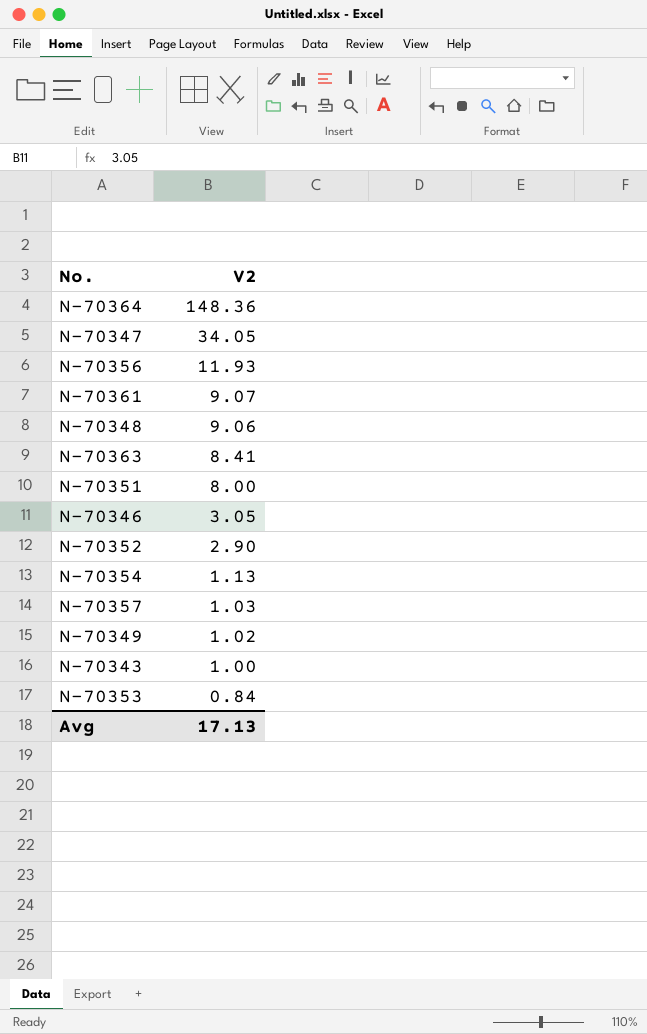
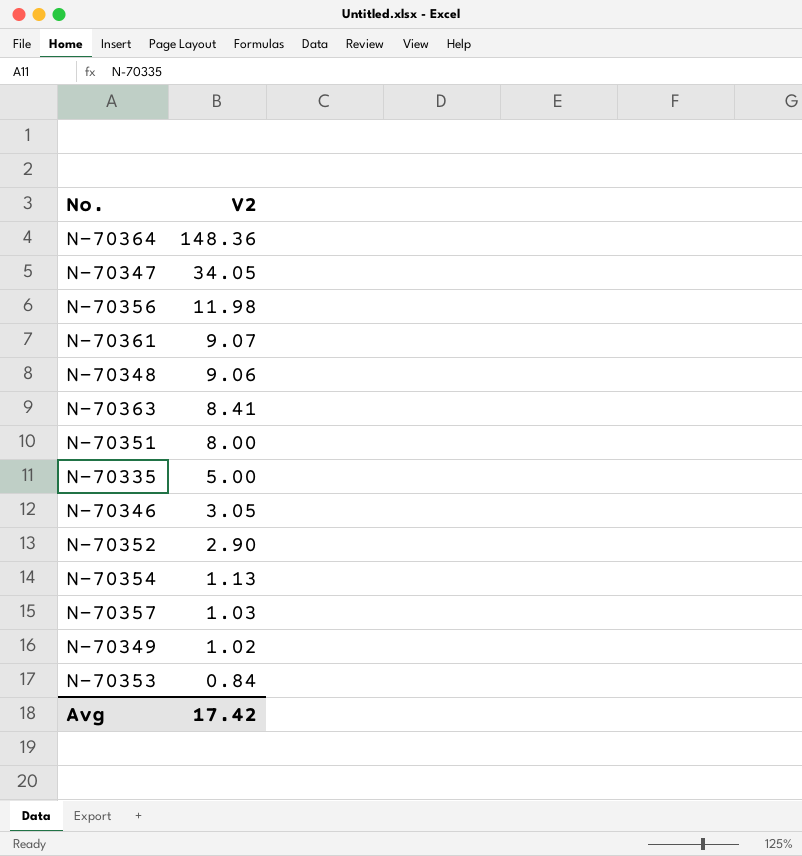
row N-70343: 1.00 -> none
N-70356 | V2: 11.93 -> 11.98
row N-70335: none -> 5.00
Avg | V2: 17.13 -> 17.42

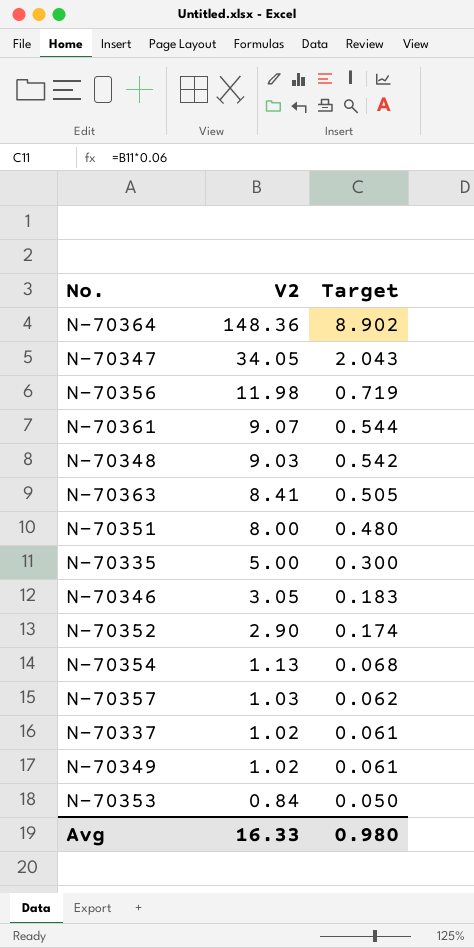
column Target | formula: none -> [V2] * 0.06
N-70348 | V2: 9.06 -> 9.03
row N-70337: none -> 1.02 | 0.061
Avg | V2: 17.42 -> 16.33

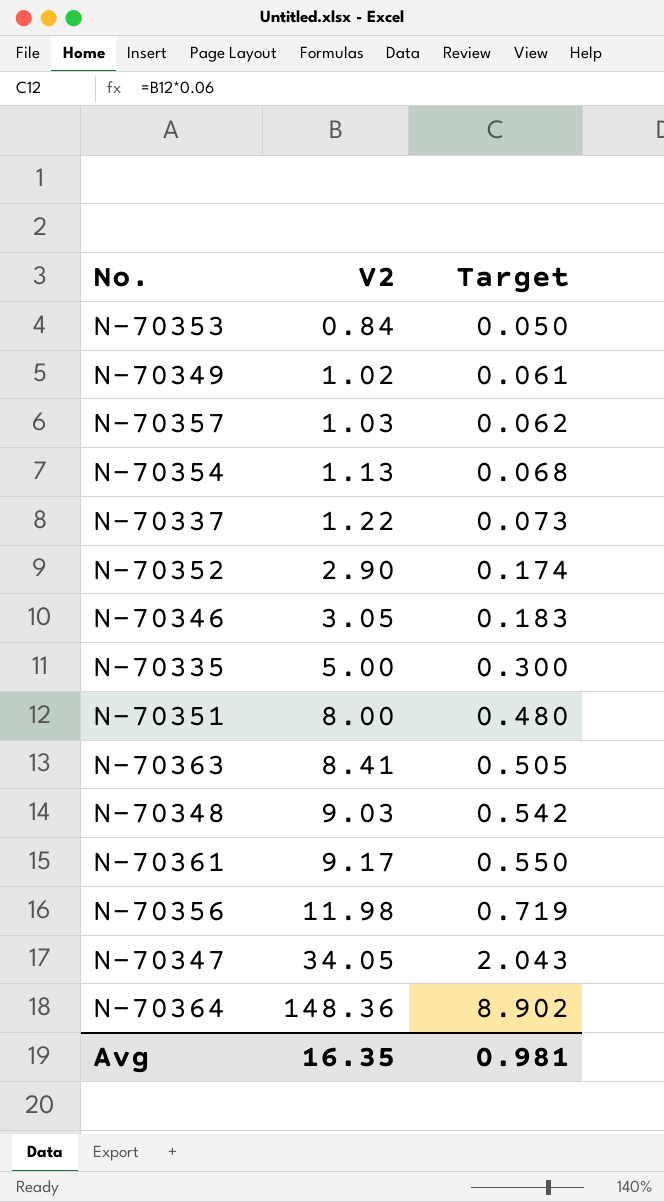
row order: V2 descending -> V2 ascending
N-70337 | V2: 1.02 -> 1.22
N-70337 | Target: 0.061 -> 0.073
N-70361 | V2: 9.07 -> 9.17
N-70361 | Target: 0.544 -> 0.550
Avg | V2: 16.33 -> 16.35
Avg | Target: 0.980 -> 0.981

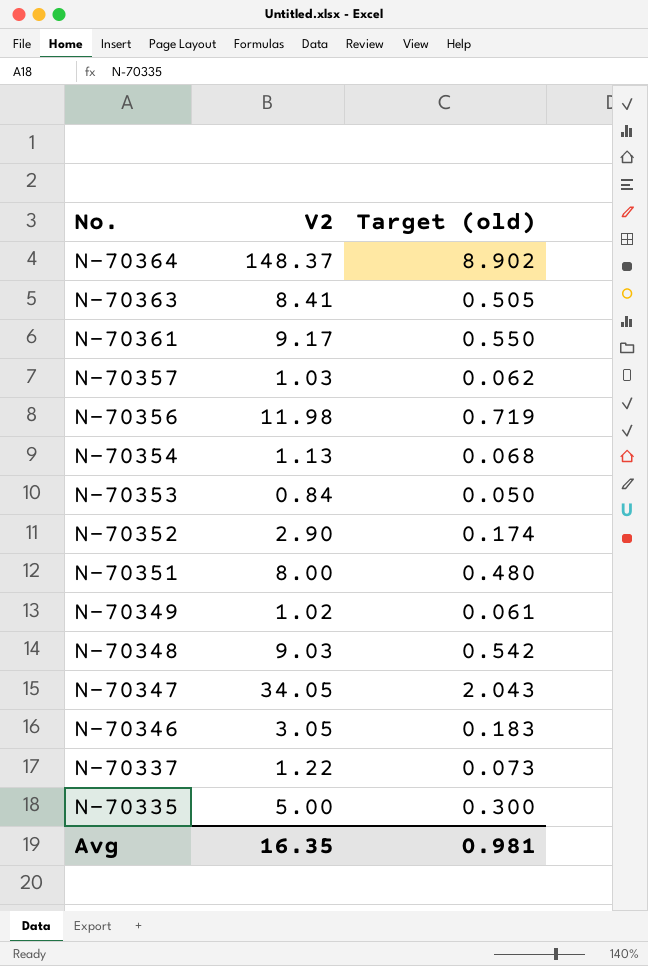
row order: V2 ascending -> No. descending
column name: Target -> Target (old)
N-70364 | V2: 148.36 -> 148.37

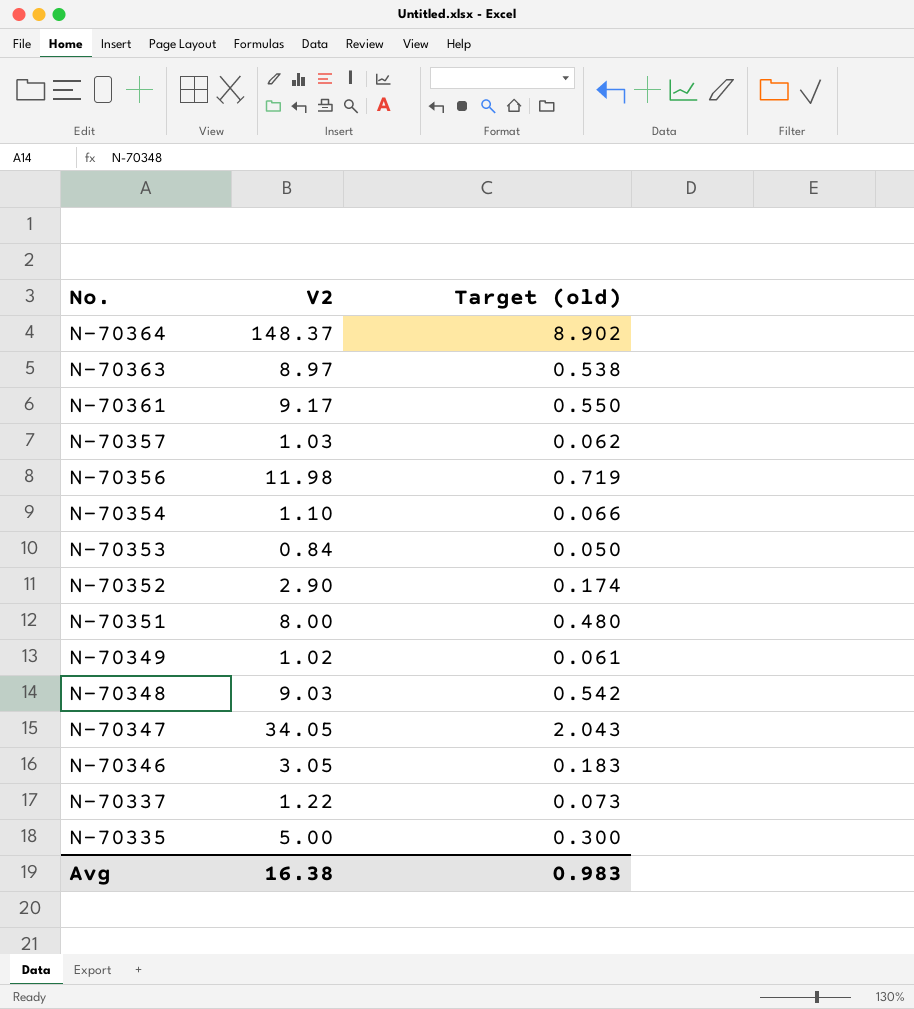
N-70363 | V2: 8.41 -> 8.97
N-70363 | Target (old): 0.505 -> 0.538
N-70354 | V2: 1.13 -> 1.10
N-70354 | Target (old): 0.068 -> 0.066
Avg | V2: 16.35 -> 16.38
Avg | Target (old): 0.981 -> 0.983

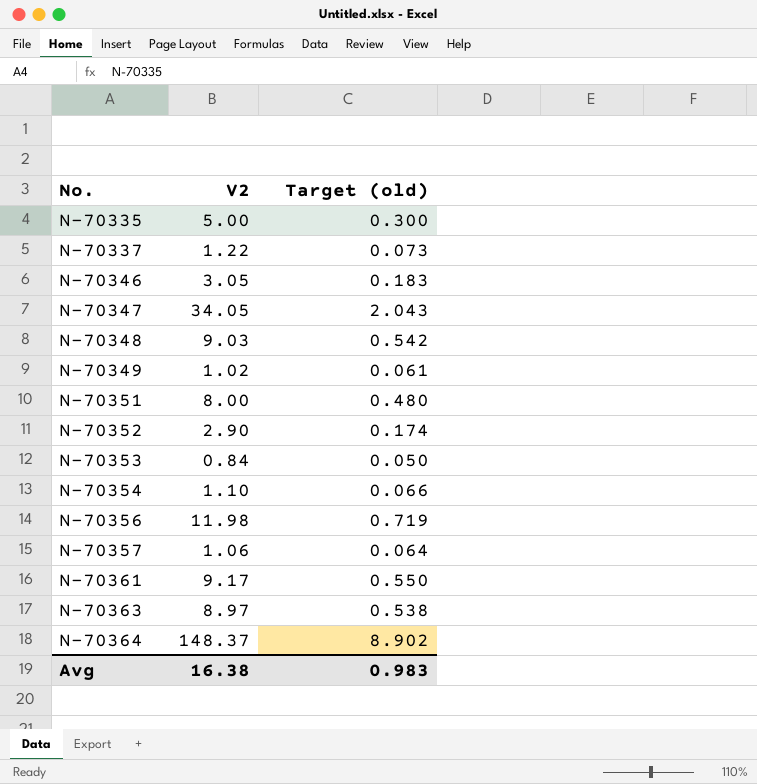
row order: No. descending -> No. ascending
N-70357 | V2: 1.03 -> 1.06
N-70357 | Target (old): 0.062 -> 0.064

